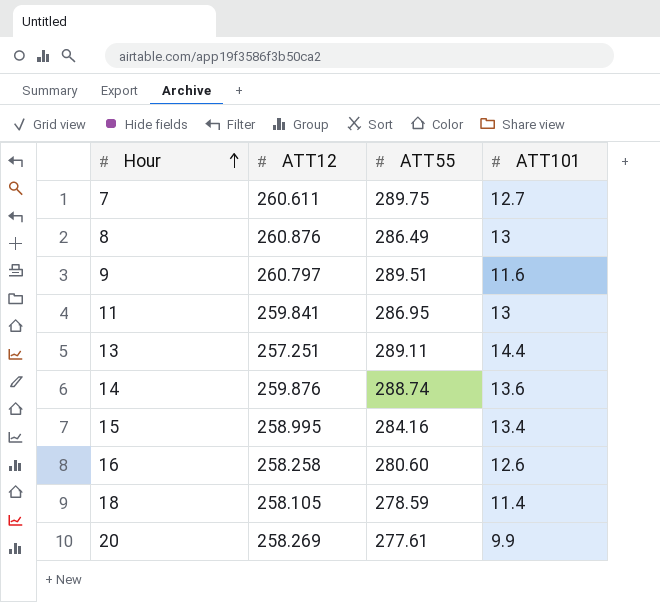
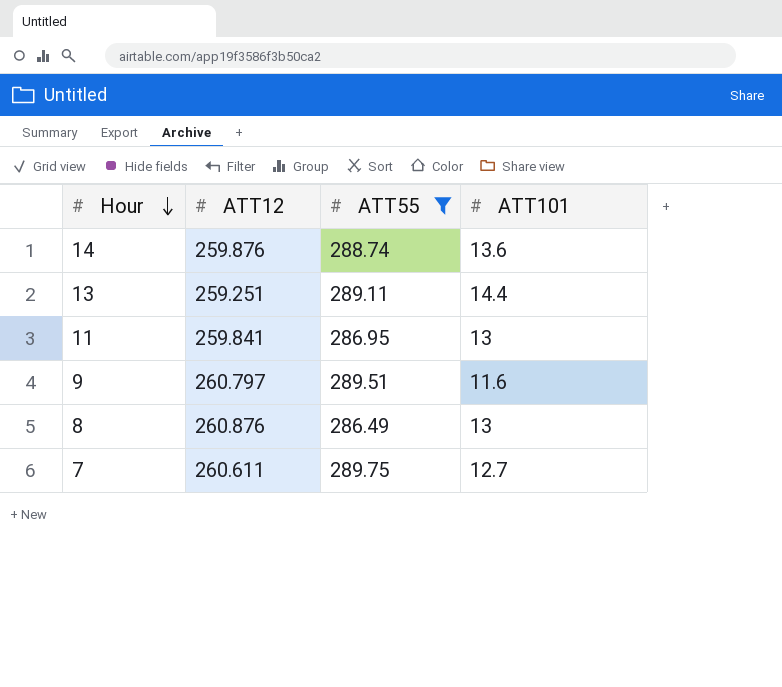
filter: none -> ATT55 >= 286.49
row order: Hour ascending -> Hour descending
13 | ATT12: 257.251 -> 259.251

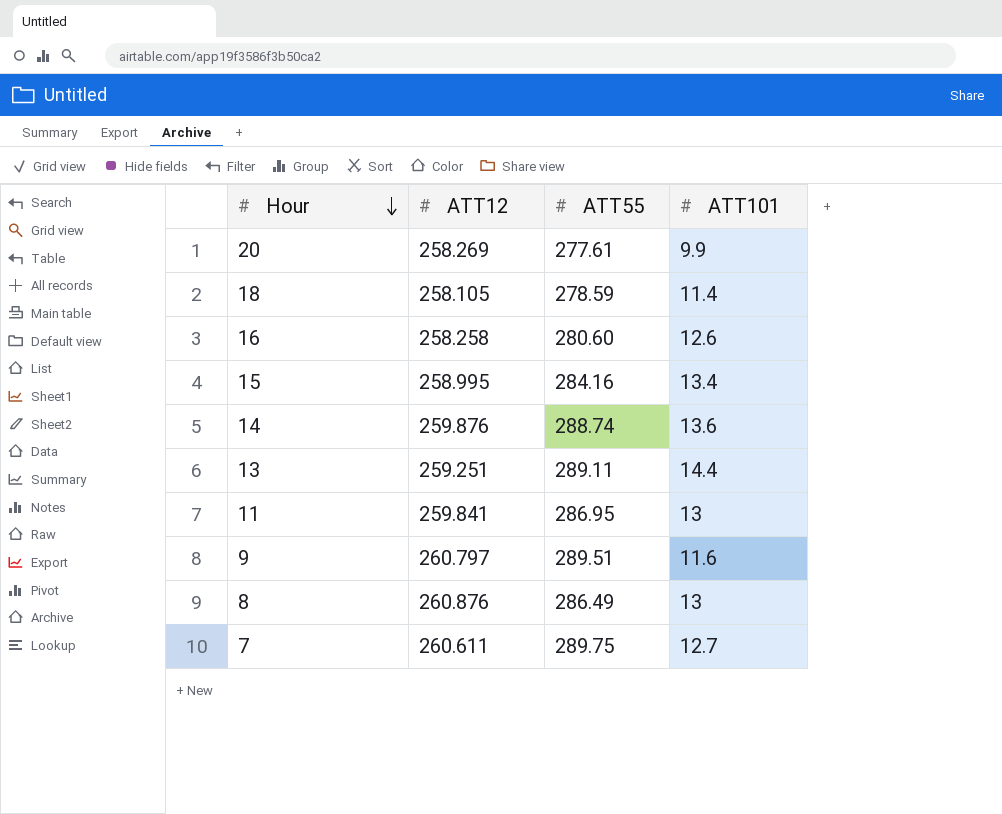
filter: ATT55 >= 286.49 -> none

